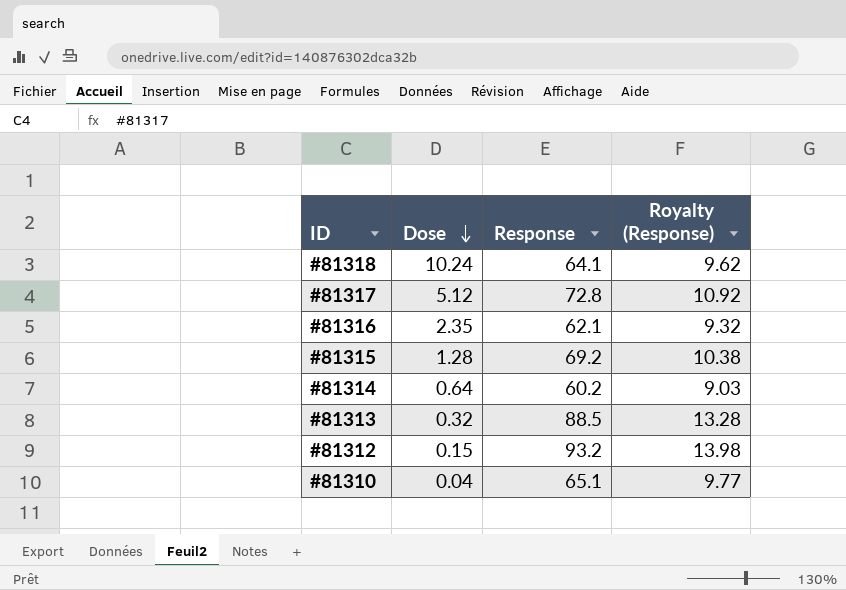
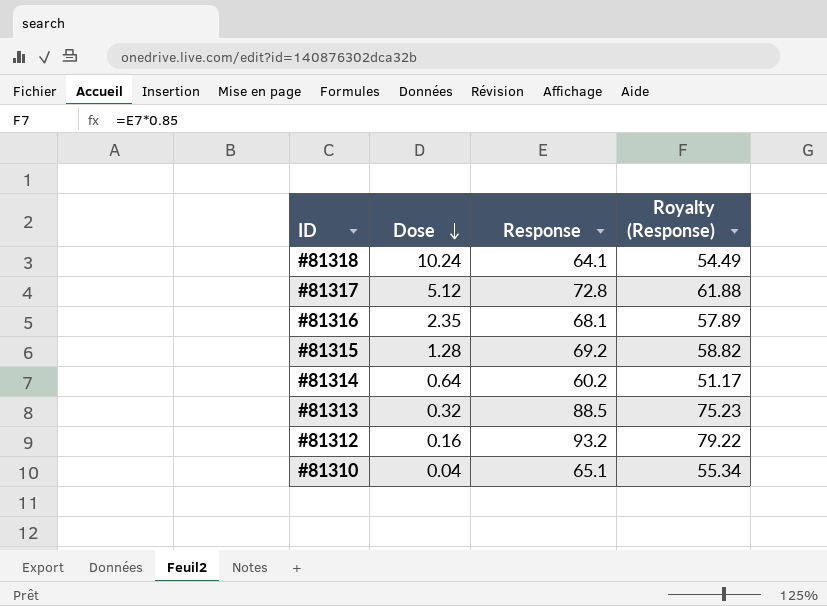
column Royalty (Response) | formula: [Response] * 0.15 -> [Response] * 0.85
#81316 | Response: 62.1 -> 68.1
#81312 | Dose: 0.15 -> 0.16

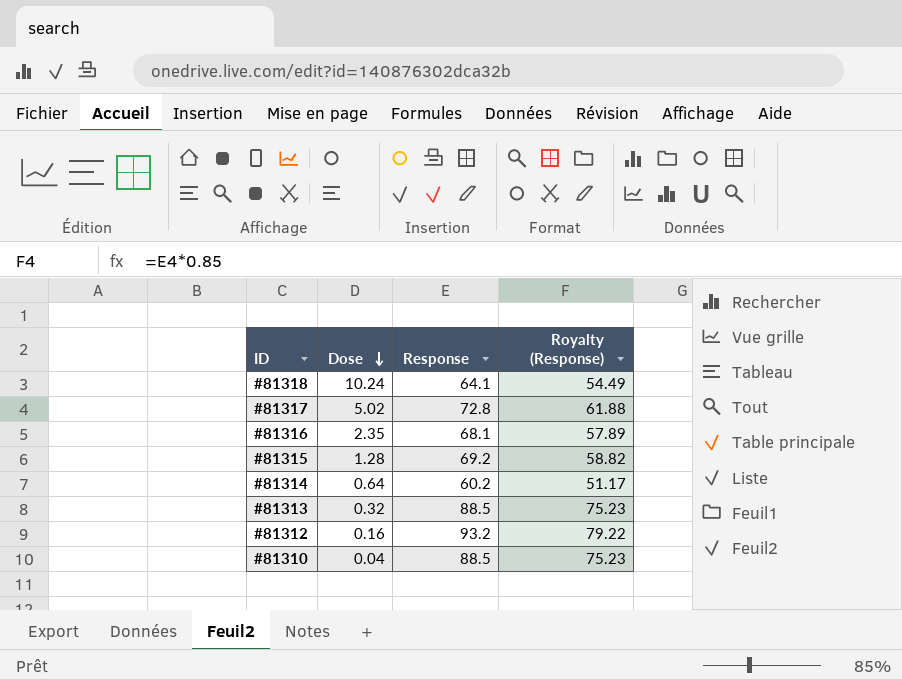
#81317 | Dose: 5.12 -> 5.02
#81310 | Response: 65.1 -> 88.5
#81310 | Royalty (Response): 55.34 -> 75.23

